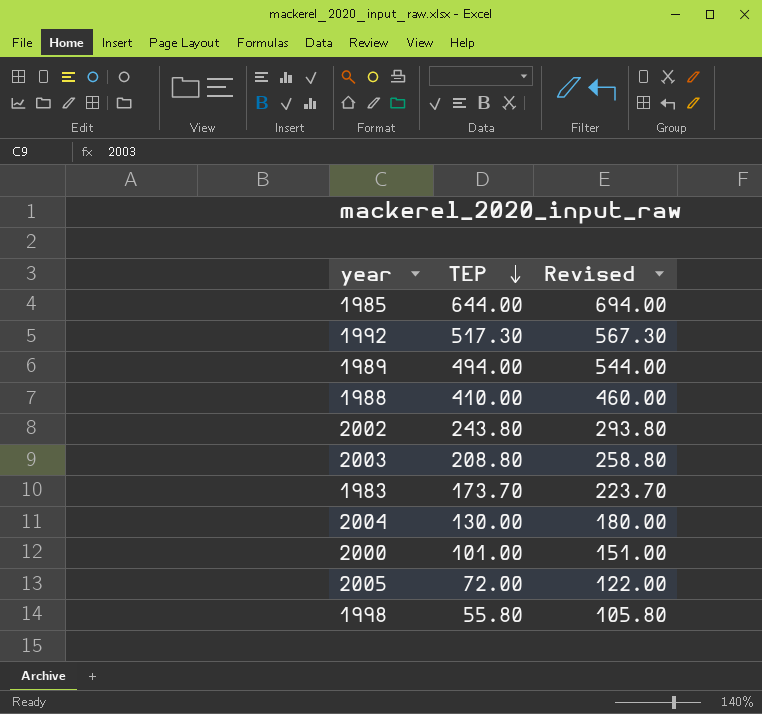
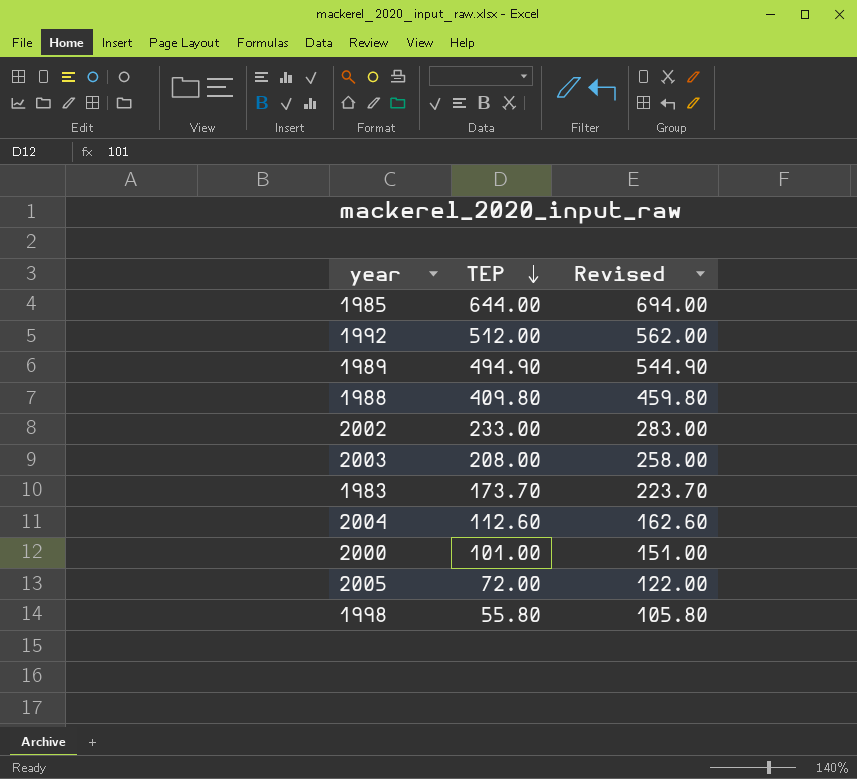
1992 | TEP: 517.30 -> 512.00
1992 | Revised: 567.30 -> 562.00
1989 | TEP: 494.00 -> 494.90
1989 | Revised: 544.00 -> 544.90
1988 | TEP: 410.00 -> 409.80
1988 | Revised: 460.00 -> 459.80
2002 | TEP: 243.80 -> 233.00
2002 | Revised: 293.80 -> 283.00
2003 | TEP: 208.80 -> 208.00
2003 | Revised: 258.80 -> 258.00
2004 | TEP: 130.00 -> 112.60
2004 | Revised: 180.00 -> 162.60

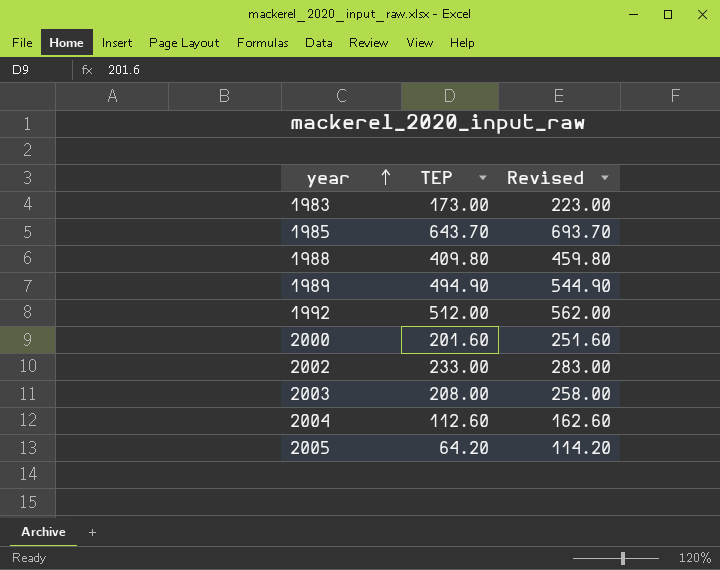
row order: TEP descending -> year ascending
row 1998: 55.80 | 105.80 -> none
1983 | TEP: 173.70 -> 173.00
1983 | Revised: 223.70 -> 223.00
1985 | TEP: 644.00 -> 643.70
1985 | Revised: 694.00 -> 693.70
2000 | TEP: 101.00 -> 201.60
2000 | Revised: 151.00 -> 251.60
2005 | TEP: 72.00 -> 64.20
2005 | Revised: 122.00 -> 114.20

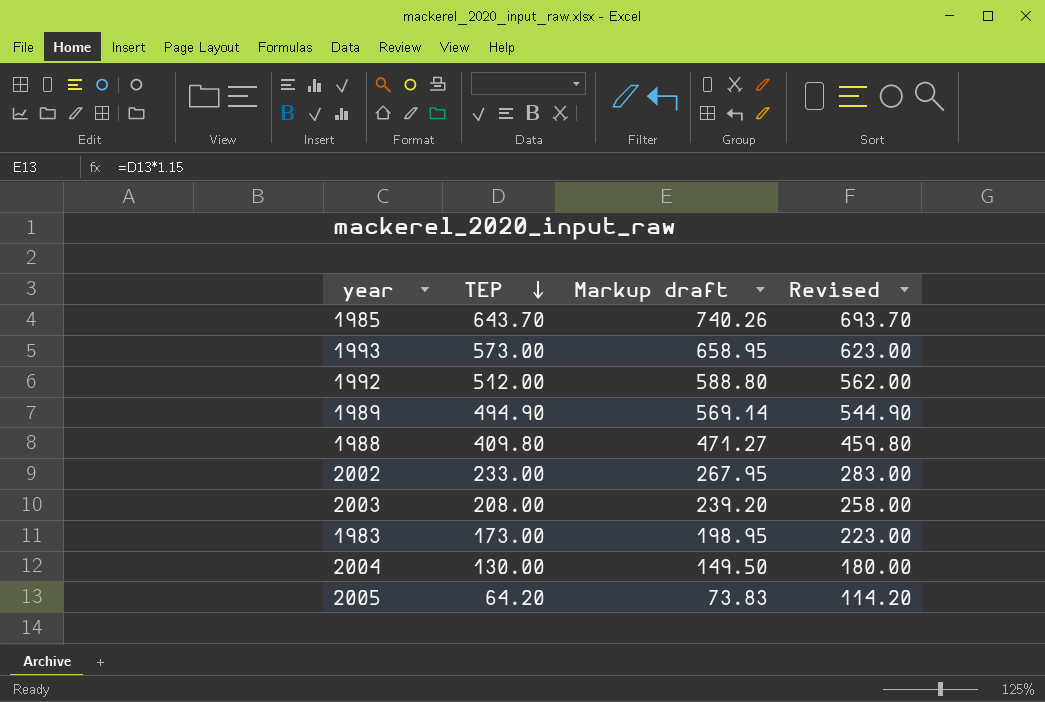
row order: year ascending -> TEP descending
column Markup draft | formula: none -> [TEP] * 1.15
row 2000: 201.60 | 251.60 -> none
row 1993: none -> 573.00 | 658.95 | 623.00
2004 | TEP: 112.60 -> 130.00
2004 | Revised: 162.60 -> 180.00

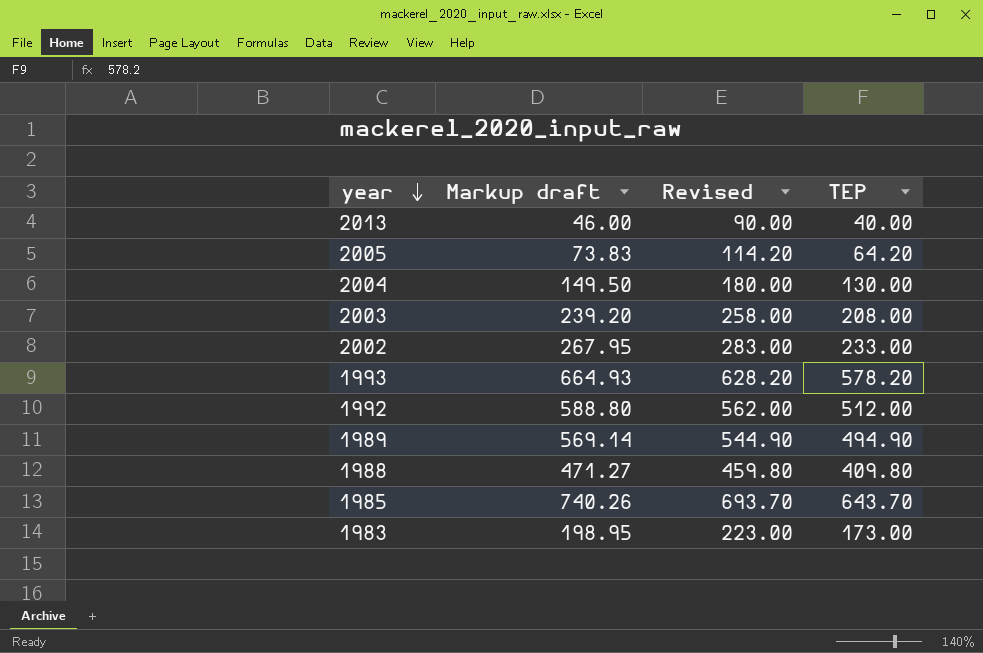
row order: TEP descending -> year descending
column TEP | position: 2 -> 4
row 2013: none -> 46.00 | 90.00 | 40.00
1993 | Markup draft: 658.95 -> 664.93
1993 | Revised: 623.00 -> 628.20
1993 | TEP: 573.00 -> 578.20

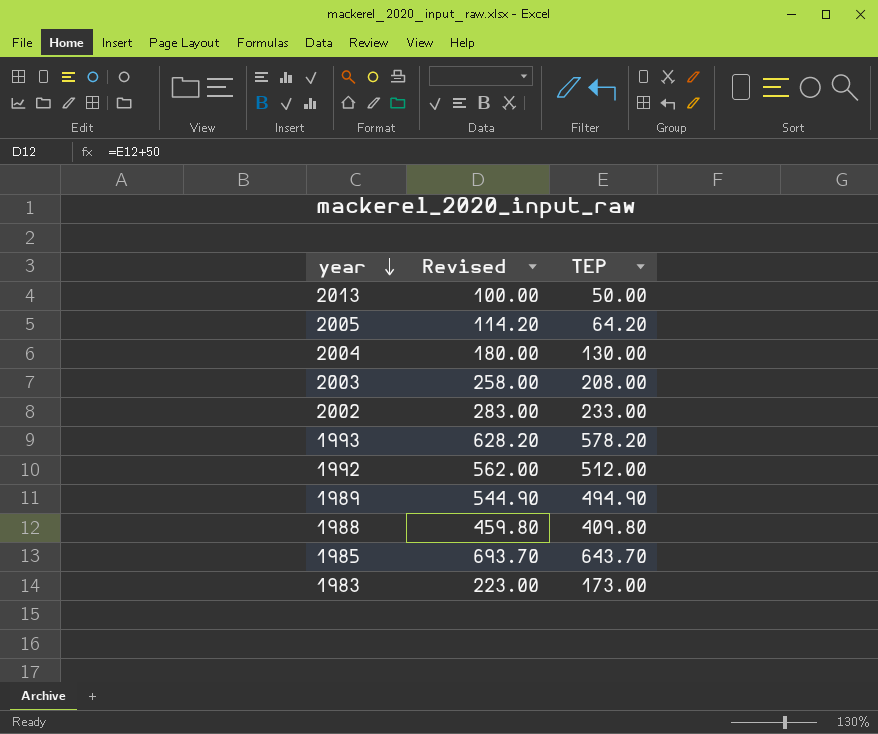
column Markup draft | formula: [TEP] * 1.15 -> none
2013 | Revised: 90.00 -> 100.00
2013 | TEP: 40.00 -> 50.00

